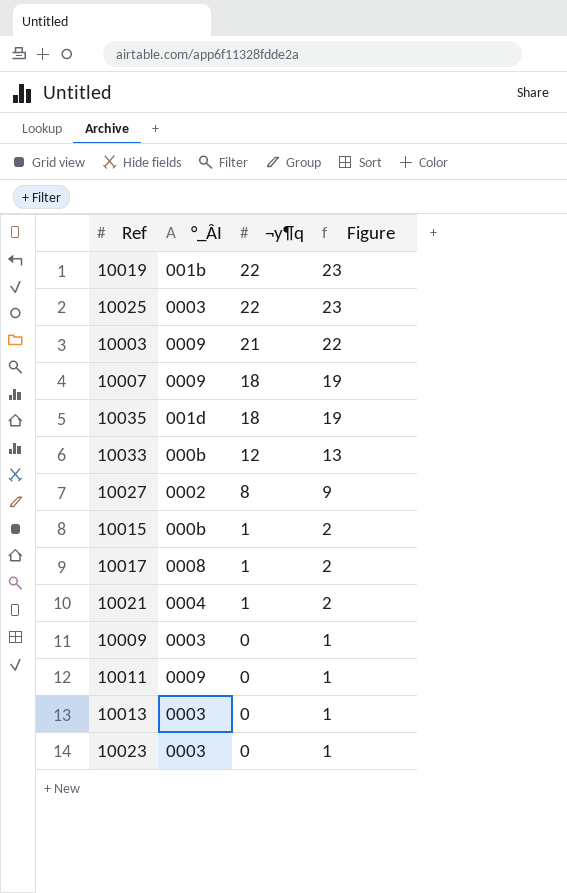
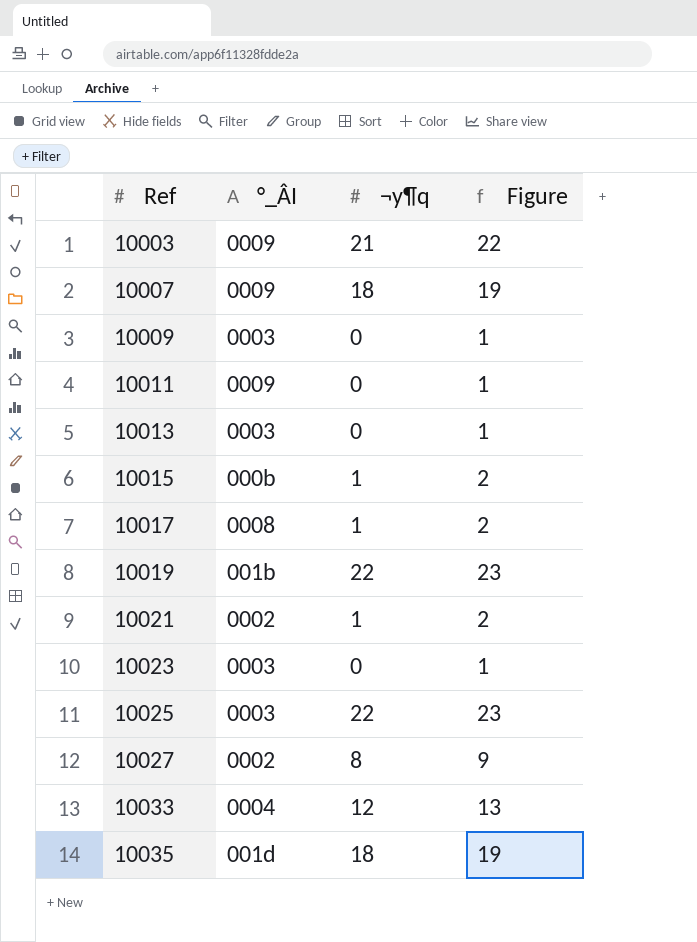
row order: ¬y¶q descending -> Ref ascending
10021 | °_ÂI: 0004 -> 0002
10033 | °_ÂI: 000b -> 0004

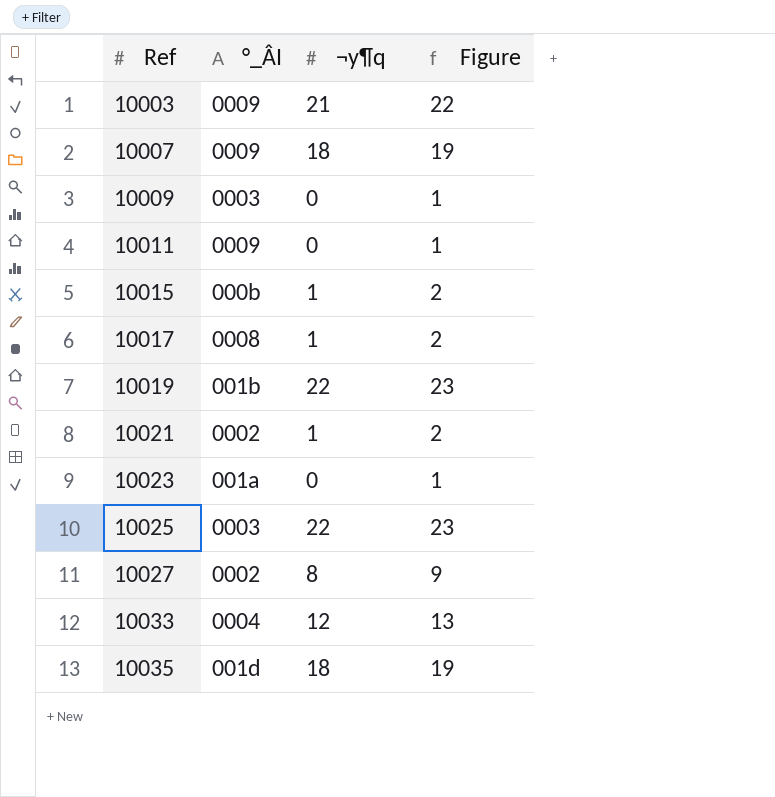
row 10013: 0003 | 0 | 1 -> none
10023 | °_ÂI: 0003 -> 001a

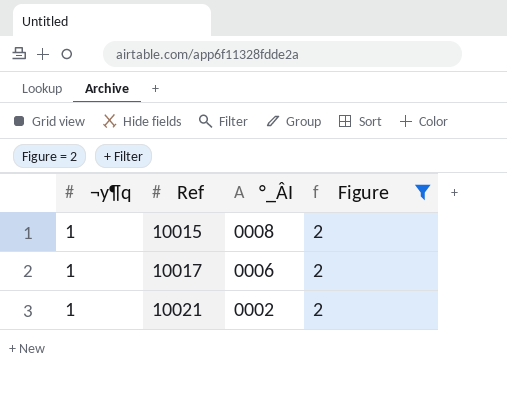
filter: none -> Figure = 2
column ¬y¶q | position: 3 -> 1
10015 | °_ÂI: 000b -> 0008
10017 | °_ÂI: 0008 -> 0006

